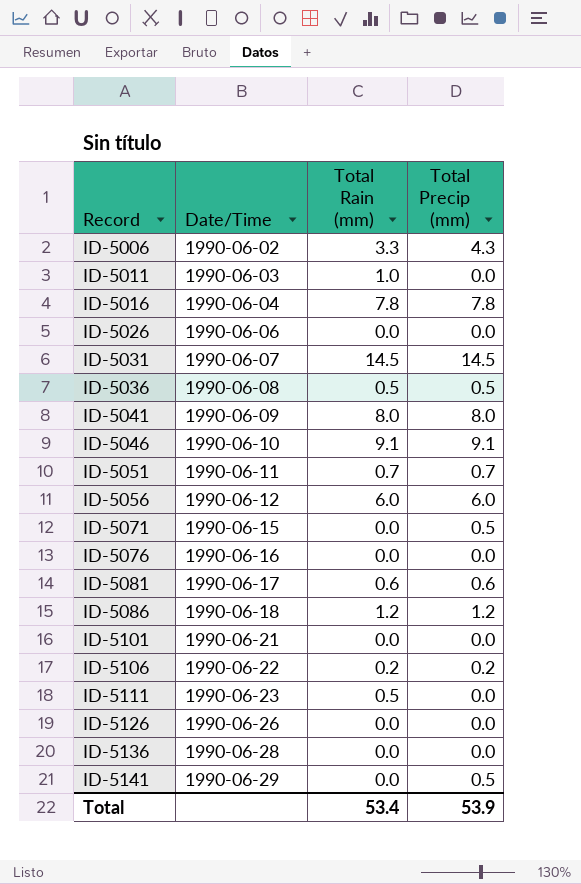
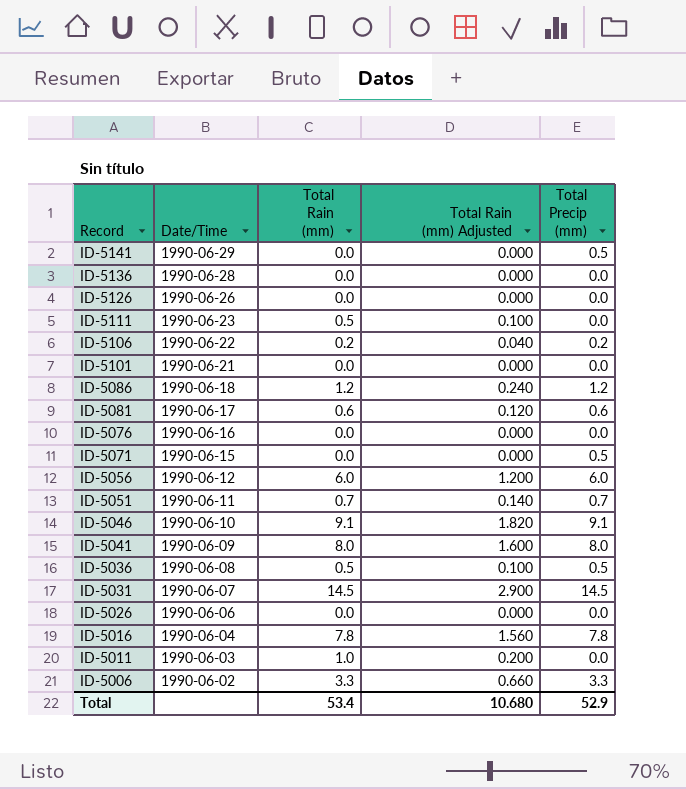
row order: Record ascending -> Record descending
column Total Rain (mm) Adjusted | formula: none -> [Total Rain (mm)] * 0.2
ID-5006 | Total Precip (mm): 4.3 -> 3.3
Total | Total Precip (mm): 53.9 -> 52.9

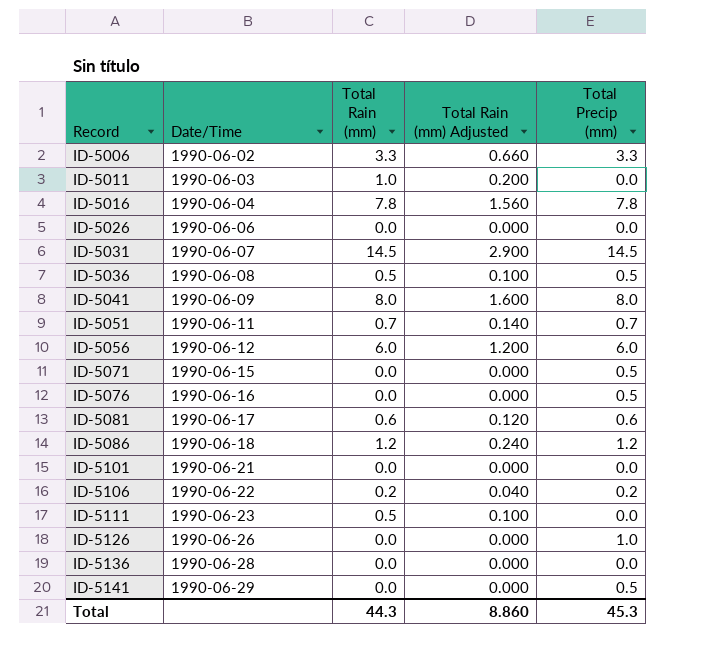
row order: Record descending -> Record ascending
row ID-5046: 1990-06-10 | 9.1 | 1.820 | 9.1 -> none
ID-5076 | Total Precip (mm): 0.0 -> 0.5
ID-5126 | Total Precip (mm): 0.0 -> 1.0
Total | Total Rain (mm): 53.4 -> 44.3
Total | Total Rain (mm) Adjusted: 10.680 -> 8.860
Total | Total Precip (mm): 52.9 -> 45.3

